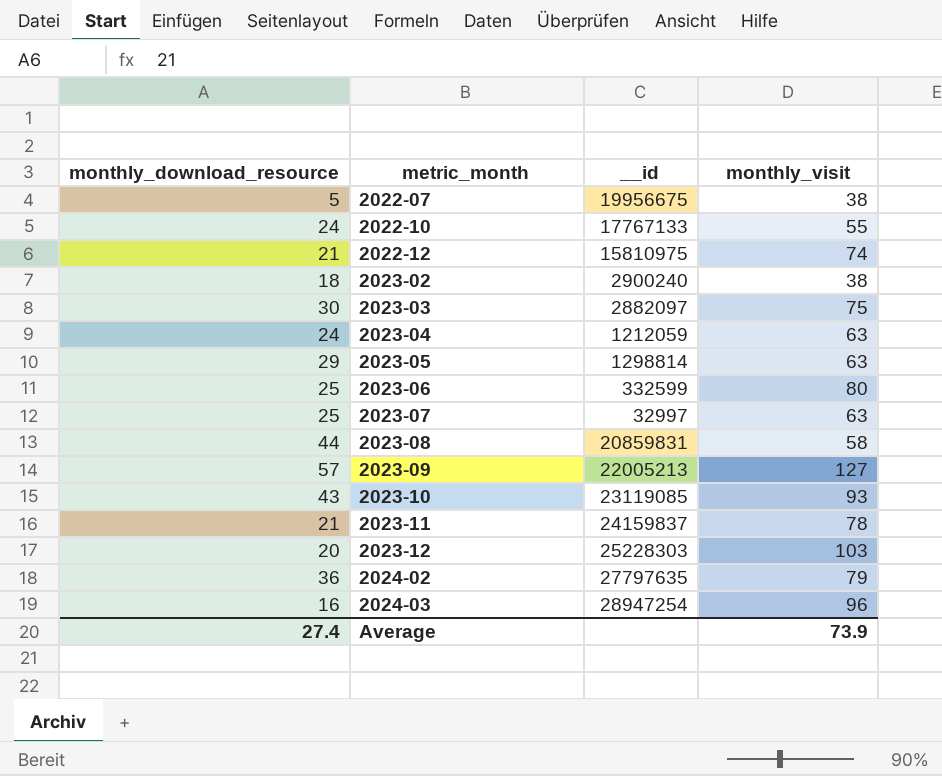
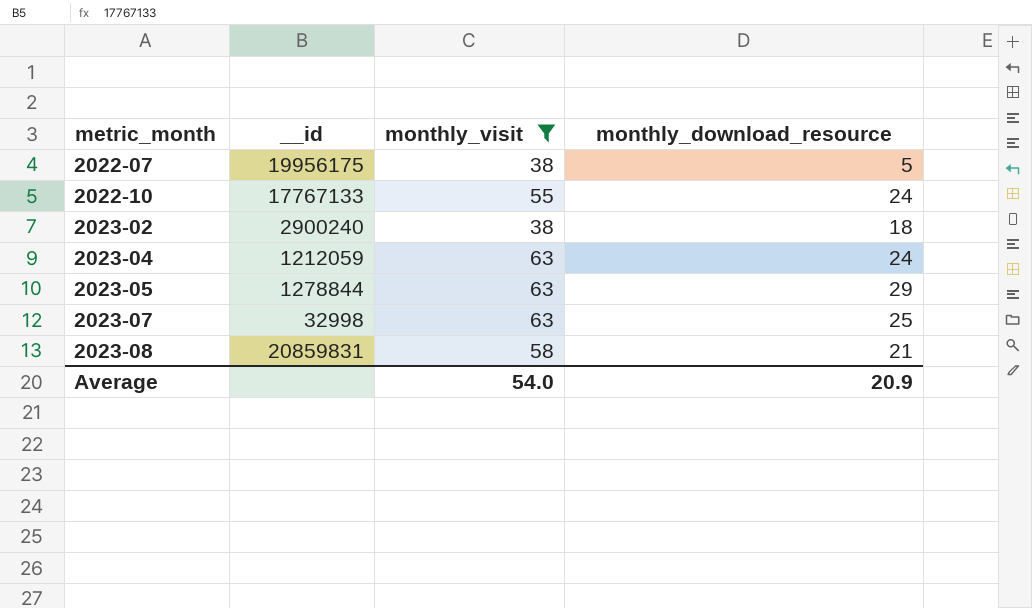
filter: none -> monthly_visit <= 63
column monthly_download_resource | position: 1 -> 4
2022-07 | __id: 19956675 -> 19956175
2023-05 | __id: 1298814 -> 1278844
2023-07 | __id: 32997 -> 32998
2023-08 | monthly_download_resource: 44 -> 21
Average | monthly_visit: 73.9 -> 54.0
Average | monthly_download_resource: 27.4 -> 20.9

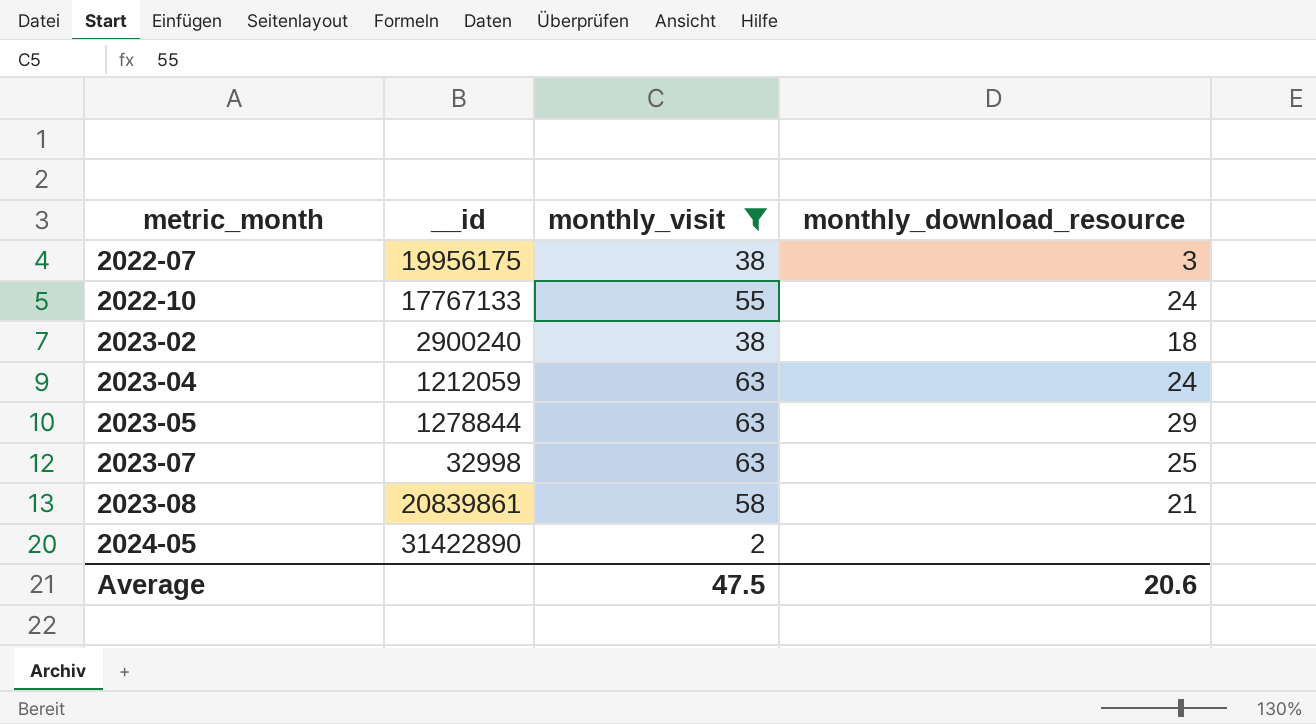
2022-07 | monthly_download_resource: 5 -> 3
2023-08 | __id: 20859831 -> 20839861
row 2024-05: none -> 31422890 | 2 | none
Average | monthly_visit: 54.0 -> 47.5
Average | monthly_download_resource: 20.9 -> 20.6

